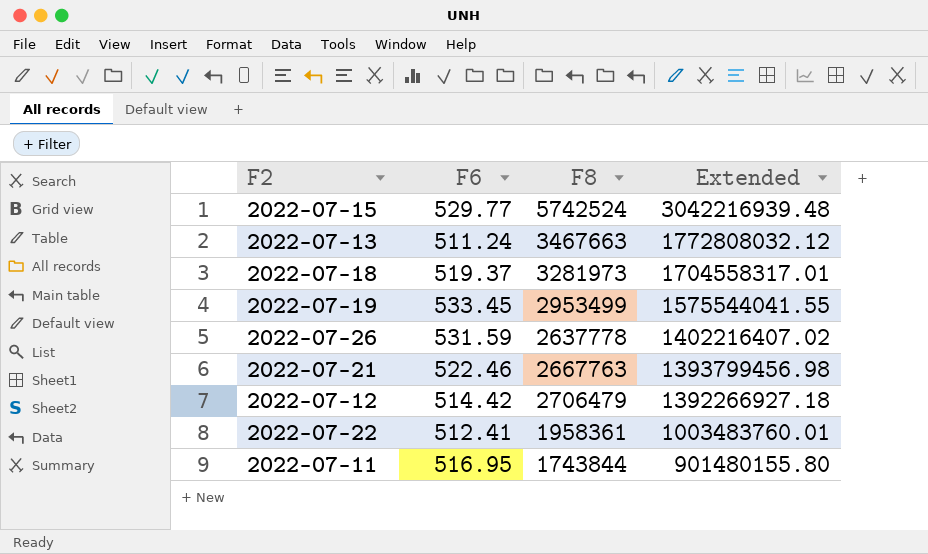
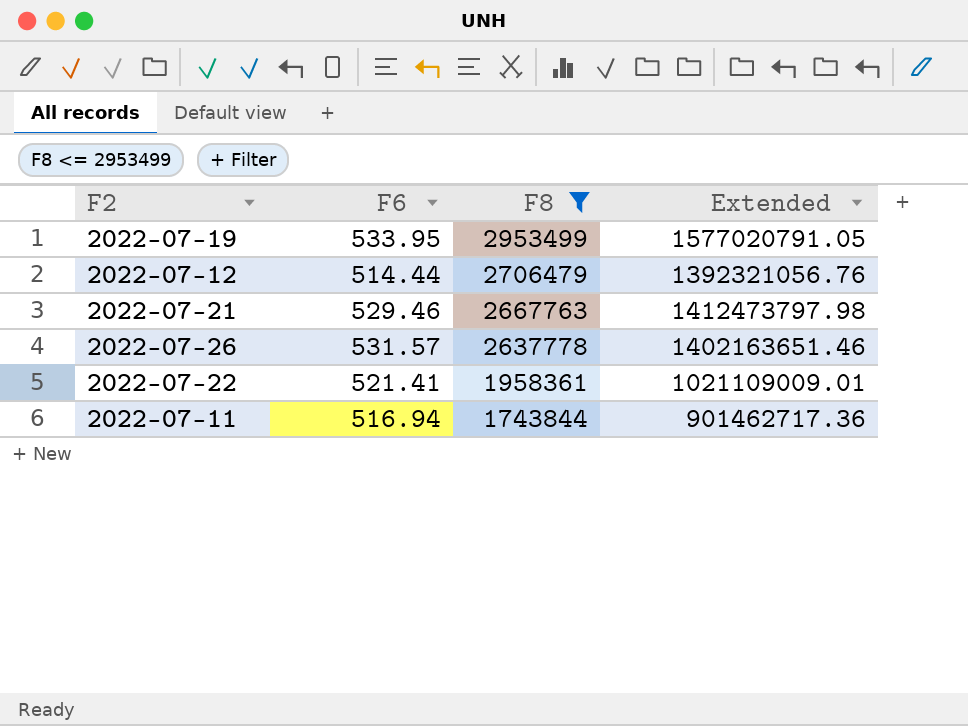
filter: none -> F8 <= 2953499
row order: Extended descending -> F8 descending
2022-07-19 | F6: 533.45 -> 533.95
2022-07-19 | Extended: 1575544041.55 -> 1577020791.05
2022-07-12 | F6: 514.42 -> 514.44
2022-07-12 | Extended: 1392266927.18 -> 1392321056.76
2022-07-21 | F6: 522.46 -> 529.46
2022-07-21 | Extended: 1393799456.98 -> 1412473797.98
2022-07-26 | F6: 531.59 -> 531.57
2022-07-26 | Extended: 1402216407.02 -> 1402163651.46
2022-07-22 | F6: 512.41 -> 521.41
2022-07-22 | Extended: 1003483760.01 -> 1021109009.01
2022-07-11 | F6: 516.95 -> 516.94
2022-07-11 | Extended: 901480155.80 -> 901462717.36

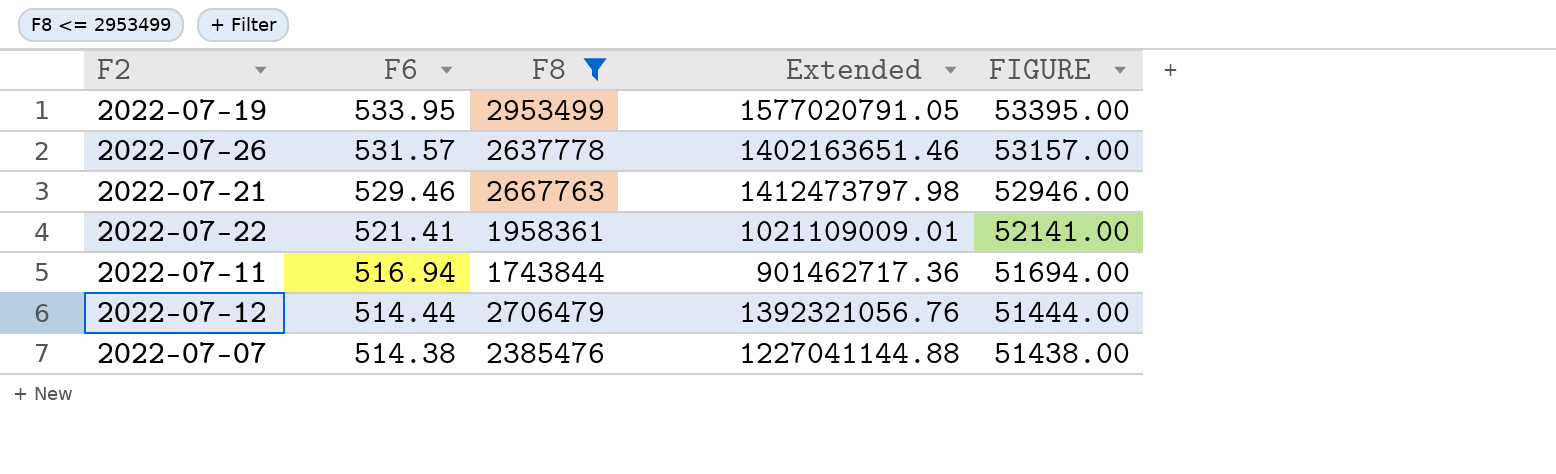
row order: F8 descending -> F6 descending
column FIGURE | formula: none -> [F6] * 100
row 2022-07-07: none -> 514.38 | 2385476 | 1227041144.88 | 51438.00

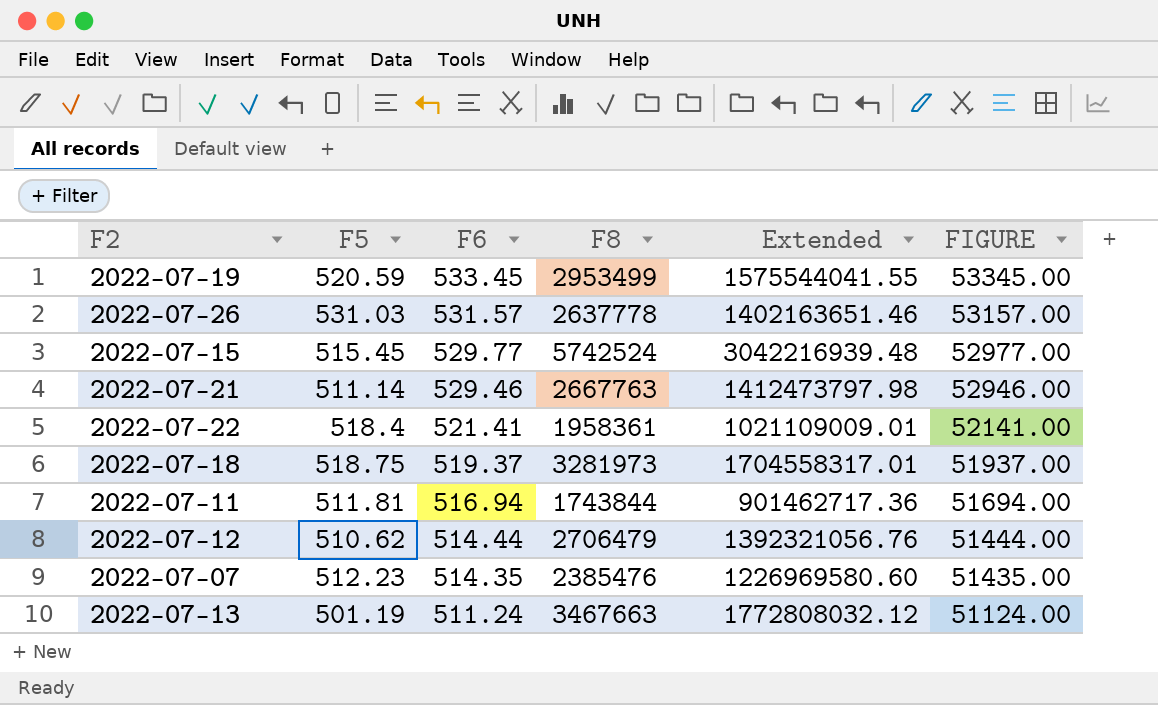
filter: F8 <= 2953499 -> none
column F5 | position: none -> 2
2022-07-19 | F6: 533.95 -> 533.45
2022-07-19 | Extended: 1577020791.05 -> 1575544041.55
2022-07-19 | FIGURE: 53395.00 -> 53345.00
2022-07-07 | F6: 514.38 -> 514.35
2022-07-07 | Extended: 1227041144.88 -> 1226969580.60
2022-07-07 | FIGURE: 51438.00 -> 51435.00

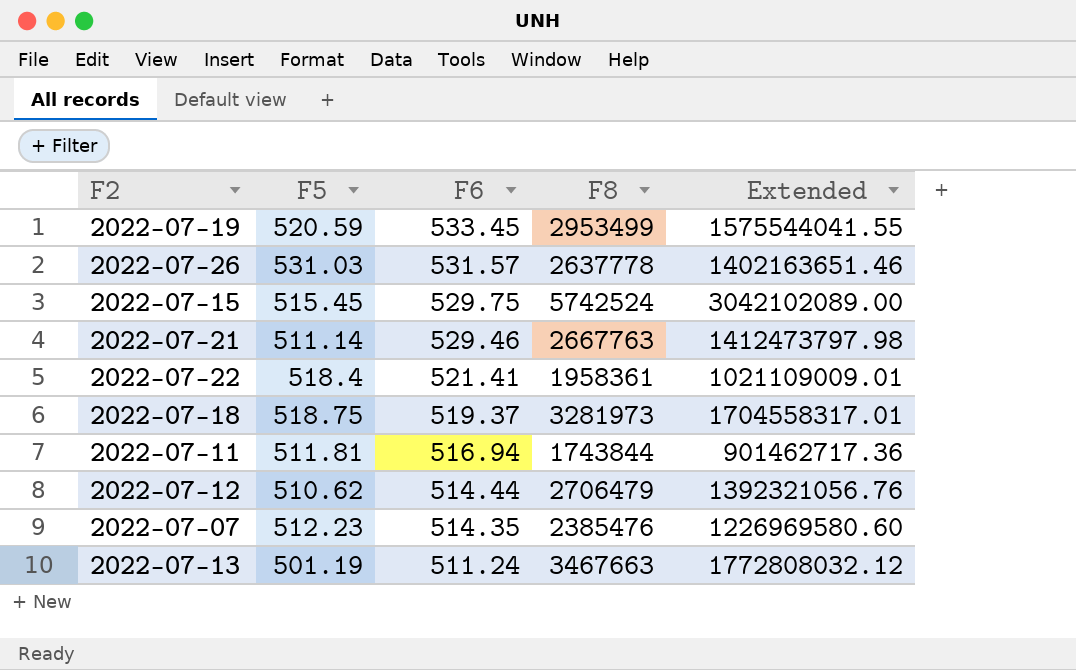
column FIGURE | formula: [F6] * 100 -> none
2022-07-15 | F6: 529.77 -> 529.75
2022-07-15 | Extended: 3042216939.48 -> 3042102089.00

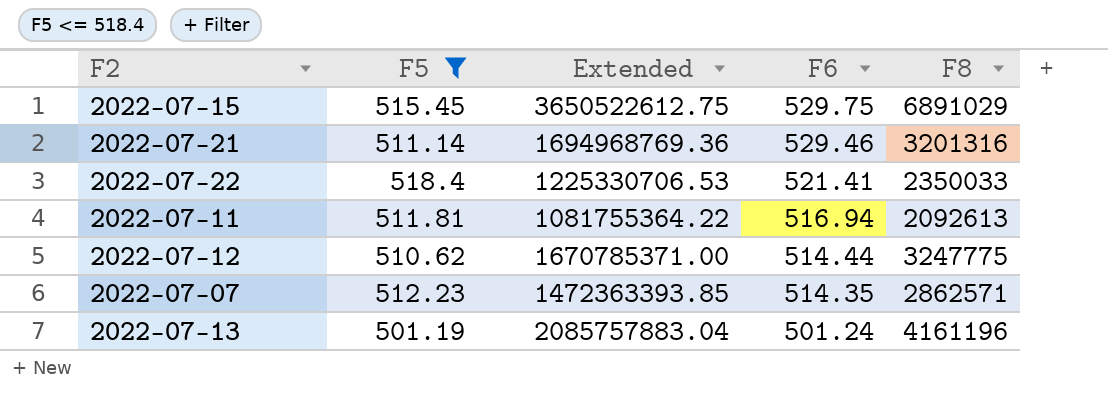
filter: none -> F5 <= 518.4
column Extended | position: 5 -> 3
2022-07-15 | Extended: 3042102089.00 -> 3650522612.75
2022-07-15 | F8: 5742524 -> 6891029
2022-07-21 | Extended: 1412473797.98 -> 1694968769.36
2022-07-21 | F8: 2667763 -> 3201316
2022-07-22 | Extended: 1021109009.01 -> 1225330706.53
2022-07-22 | F8: 1958361 -> 2350033
2022-07-11 | Extended: 901462717.36 -> 1081755364.22
2022-07-11 | F8: 1743844 -> 2092613
2022-07-12 | Extended: 1392321056.76 -> 1670785371.00
2022-07-12 | F8: 2706479 -> 3247775
2022-07-07 | Extended: 1226969580.60 -> 1472363393.85
2022-07-07 | F8: 2385476 -> 2862571
2022-07-13 | Extended: 1772808032.12 -> 2085757883.04
2022-07-13 | F6: 511.24 -> 501.24
2022-07-13 | F8: 3467663 -> 4161196

